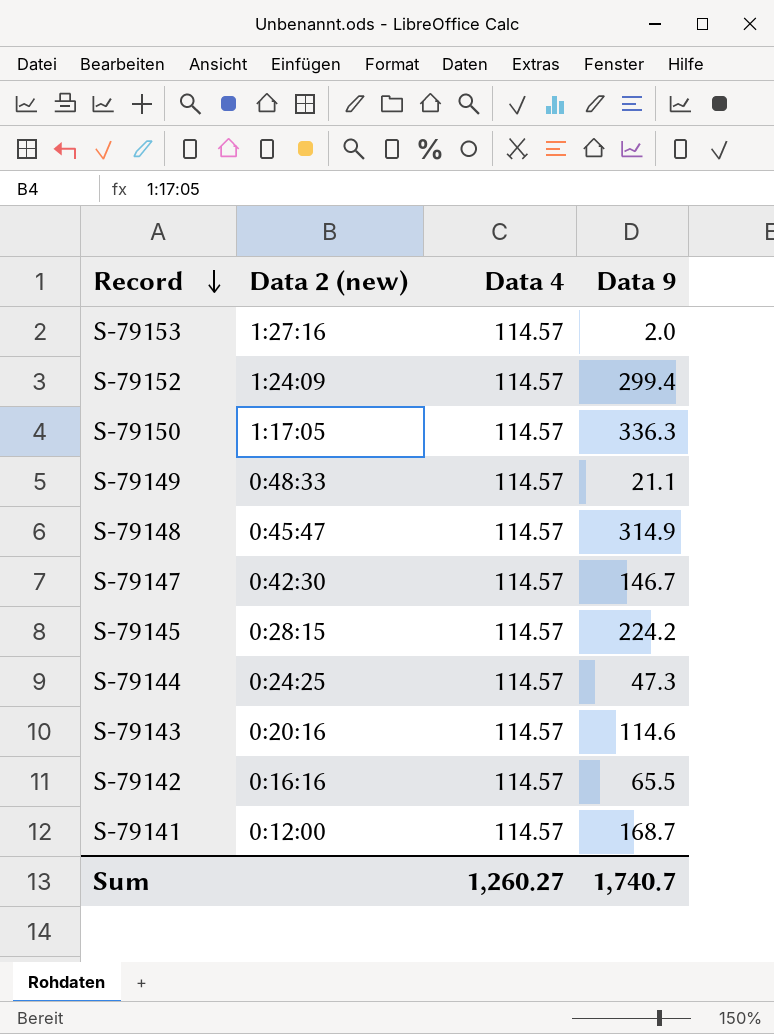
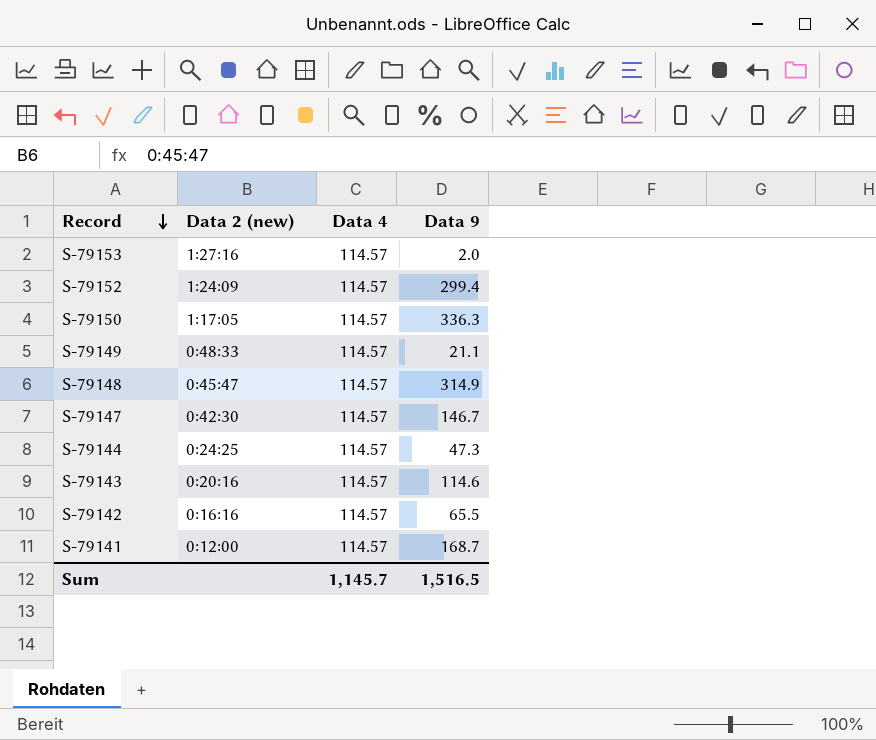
row S-79145: 0:28:15 | 114.57 | 224.2 -> none
Sum | Data 4: 1,260.27 -> 1,145.7
Sum | Data 9: 1,740.7 -> 1,516.5

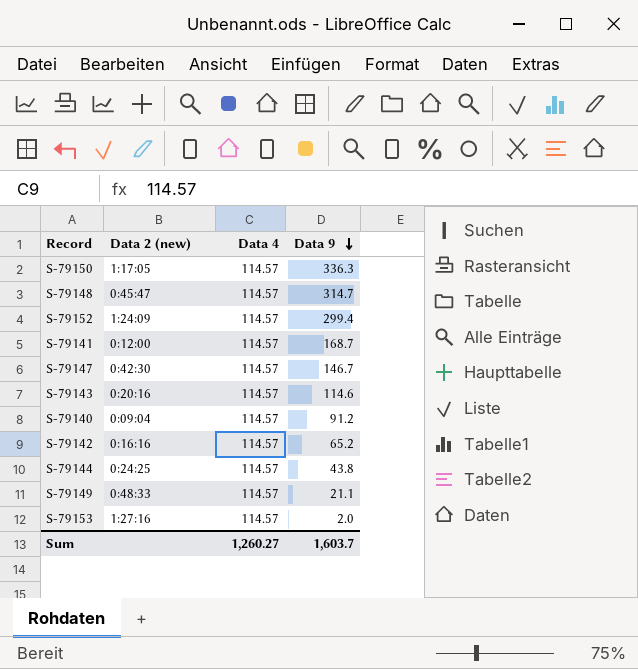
row order: Record descending -> Data 9 descending
S-79148 | Data 9: 314.9 -> 314.7
row S-79140: none -> 0:09:04 | 114.57 | 91.2
S-79142 | Data 9: 65.5 -> 65.2
S-79144 | Data 9: 47.3 -> 43.8
Sum | Data 4: 1,145.7 -> 1,260.27
Sum | Data 9: 1,516.5 -> 1,603.7

